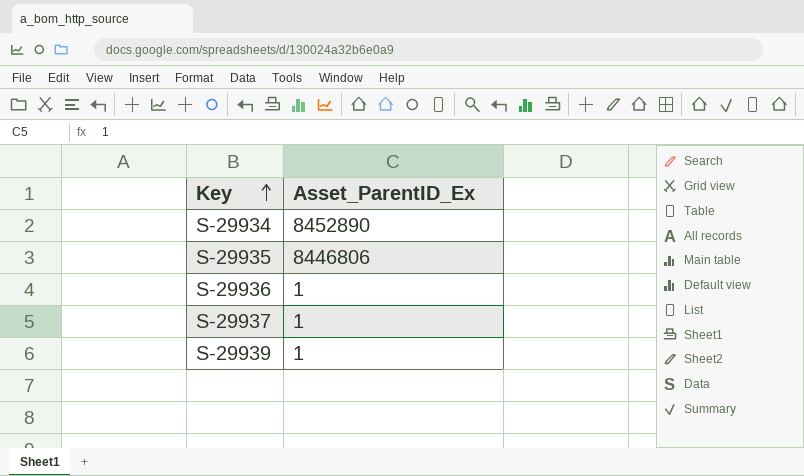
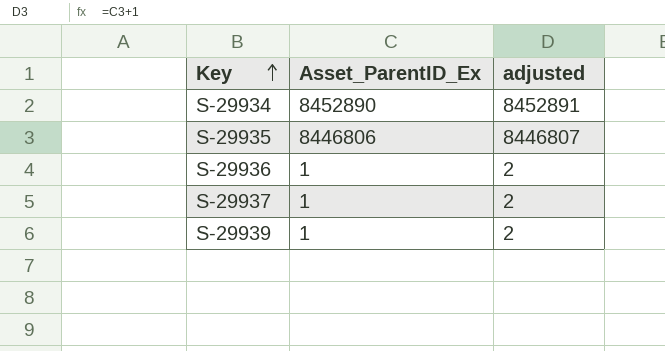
column adjusted | formula: none -> [Asset_ParentID_Ex] + 1

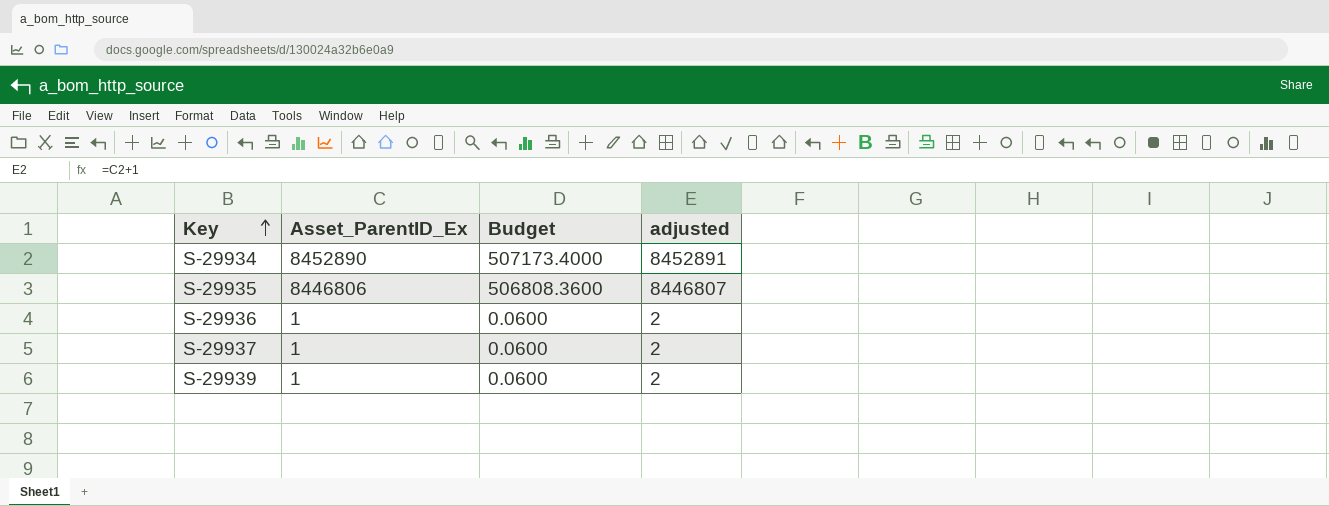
column Budget | formula: none -> [Asset_ParentID_Ex] * 0.06

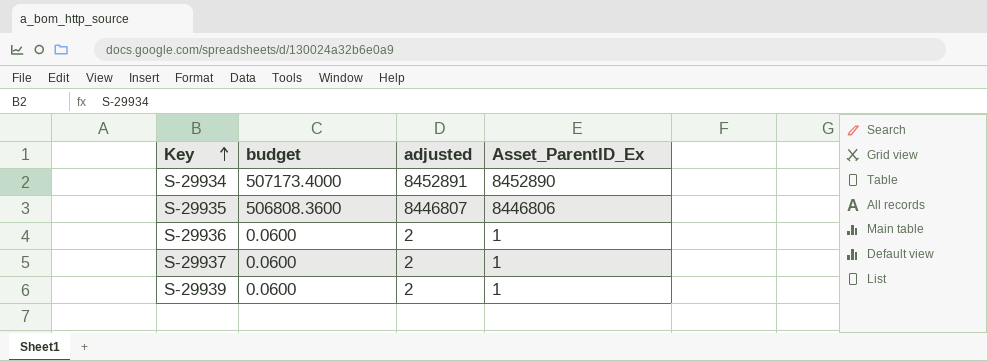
column name: Budget -> budget
column Asset_ParentID_Ex | position: 2 -> 4

